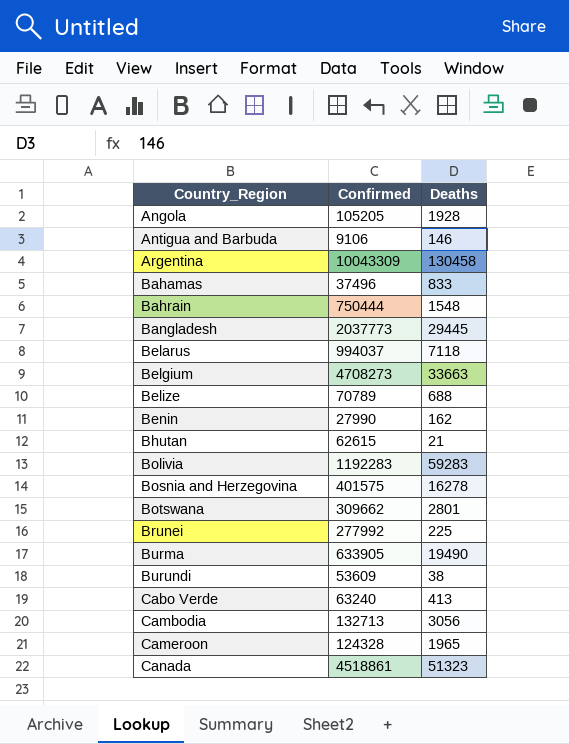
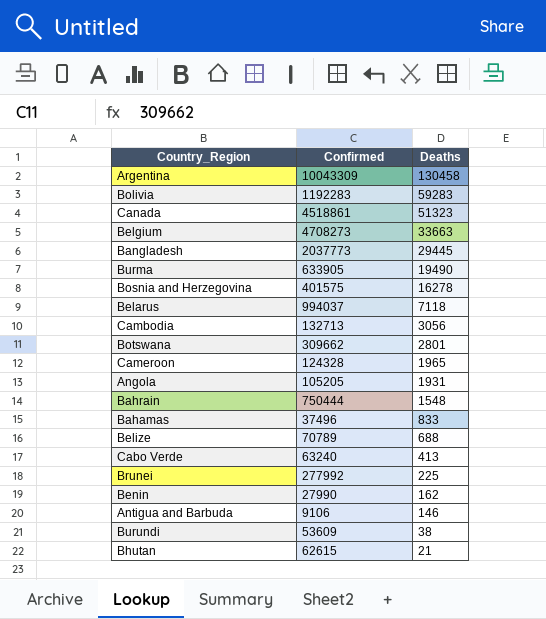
row order: Country_Region ascending -> Deaths descending
Angola | Deaths: 1928 -> 1931

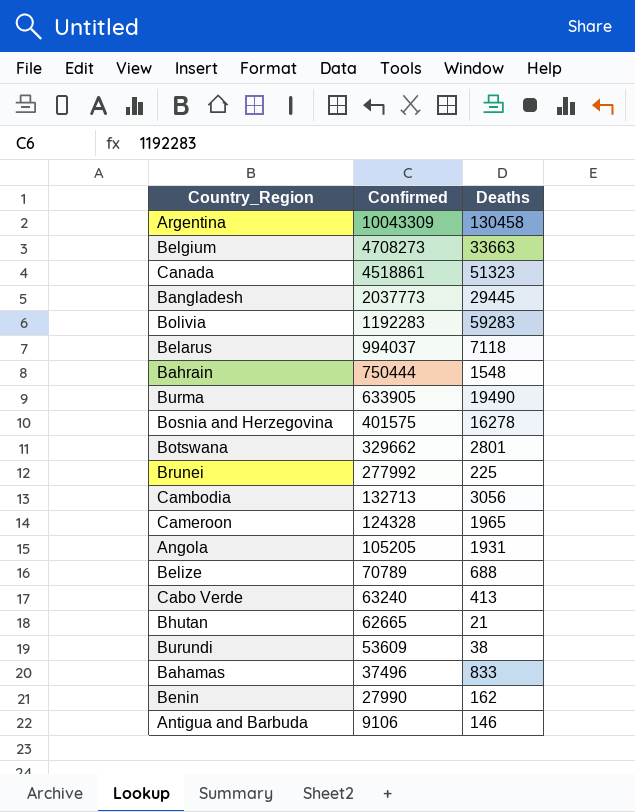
row order: Deaths descending -> Confirmed descending
Botswana | Confirmed: 309662 -> 329662
Bhutan | Confirmed: 62615 -> 62665

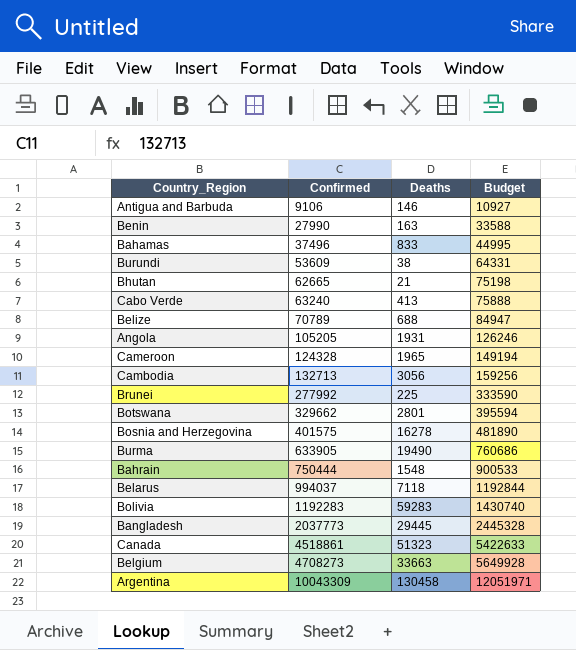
row order: Confirmed descending -> Confirmed ascending
column Budget | formula: none -> [Confirmed] * 1.2
Benin | Deaths: 162 -> 163

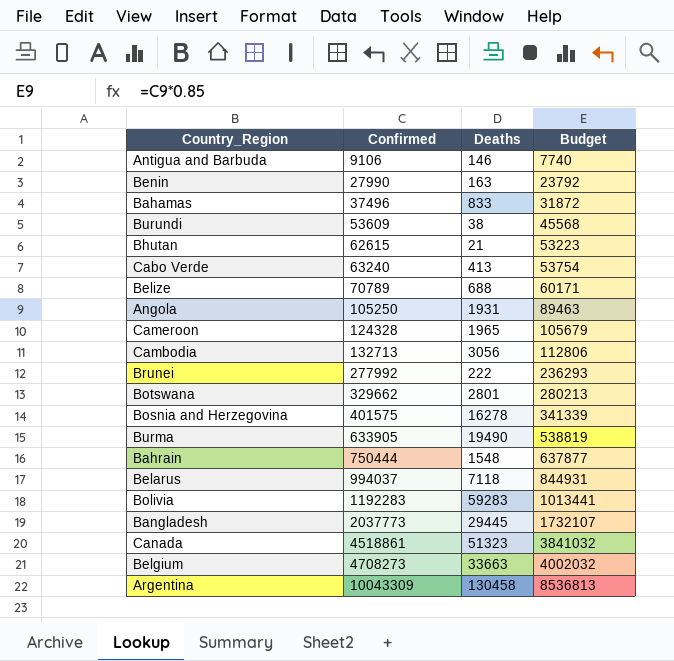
column Budget | formula: [Confirmed] * 1.2 -> [Confirmed] * 0.85
Bhutan | Confirmed: 62665 -> 62615
Angola | Confirmed: 105205 -> 105250
Brunei | Deaths: 225 -> 222

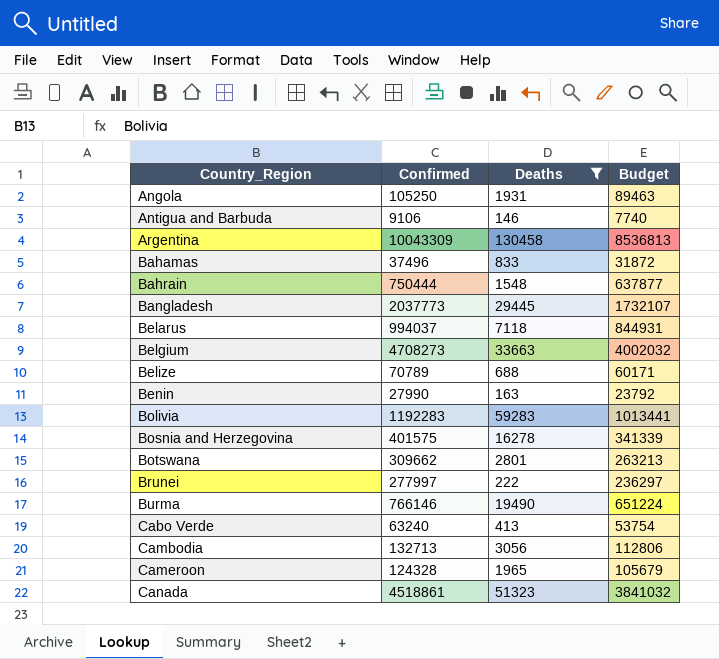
filter: none -> Deaths >= 146
row order: Confirmed ascending -> Country_Region ascending
Botswana | Confirmed: 329662 -> 309662
Botswana | Budget: 280213 -> 263213
Brunei | Confirmed: 277992 -> 277997
Brunei | Budget: 236293 -> 236297
Burma | Confirmed: 633905 -> 766146
Burma | Budget: 538819 -> 651224

